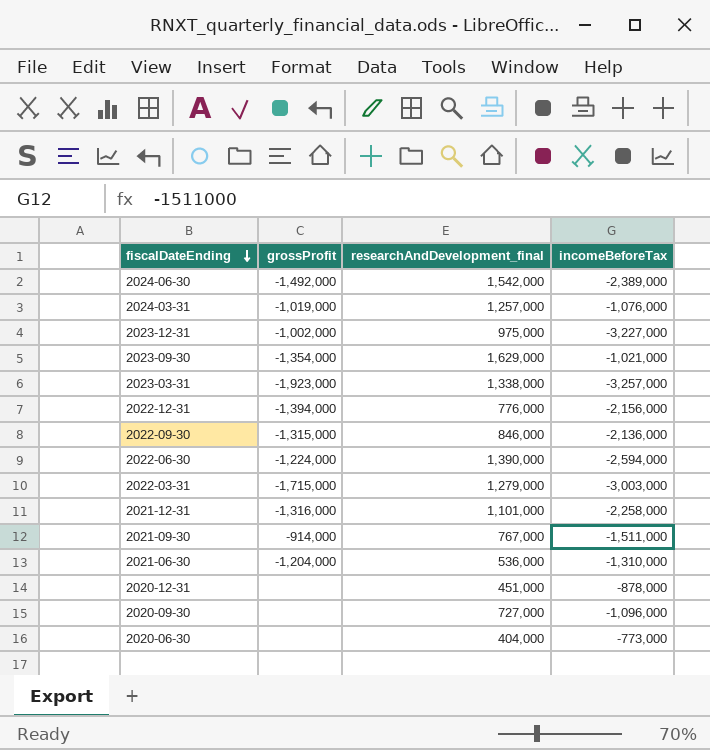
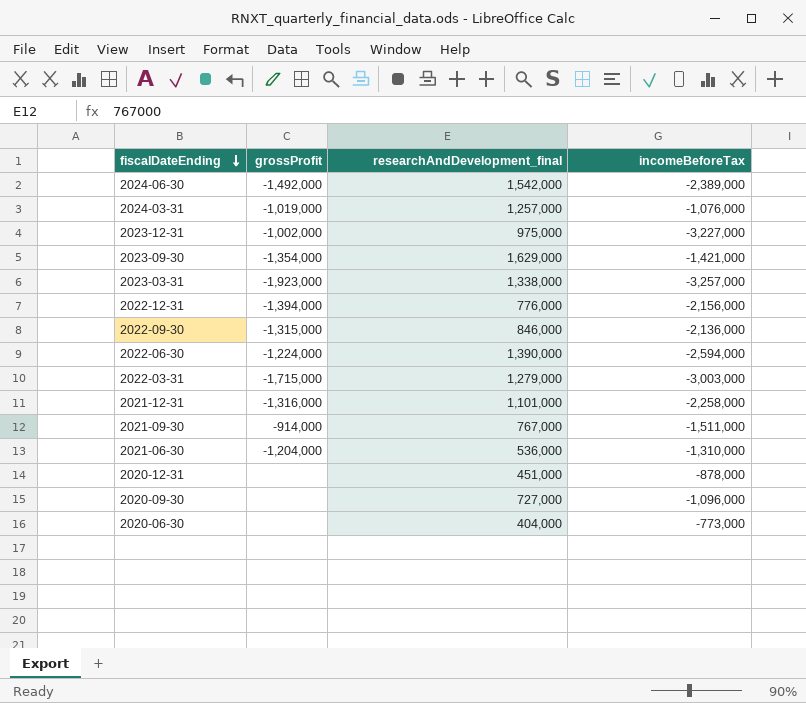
2023-09-30 | incomeBeforeTax: -1,021,000 -> -1,421,000

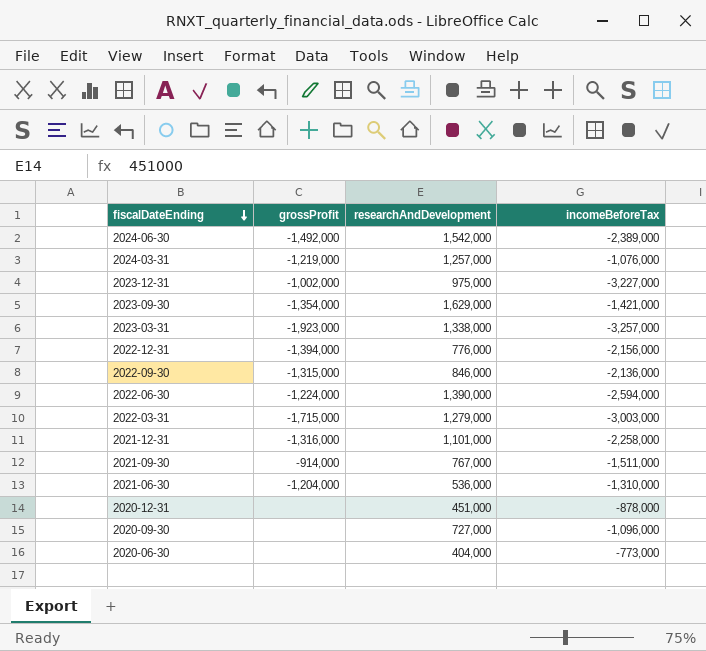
column name: researchAndDevelopment_final -> researchAndDevelopment
2024-03-31 | grossProfit: -1,019,000 -> -1,219,000

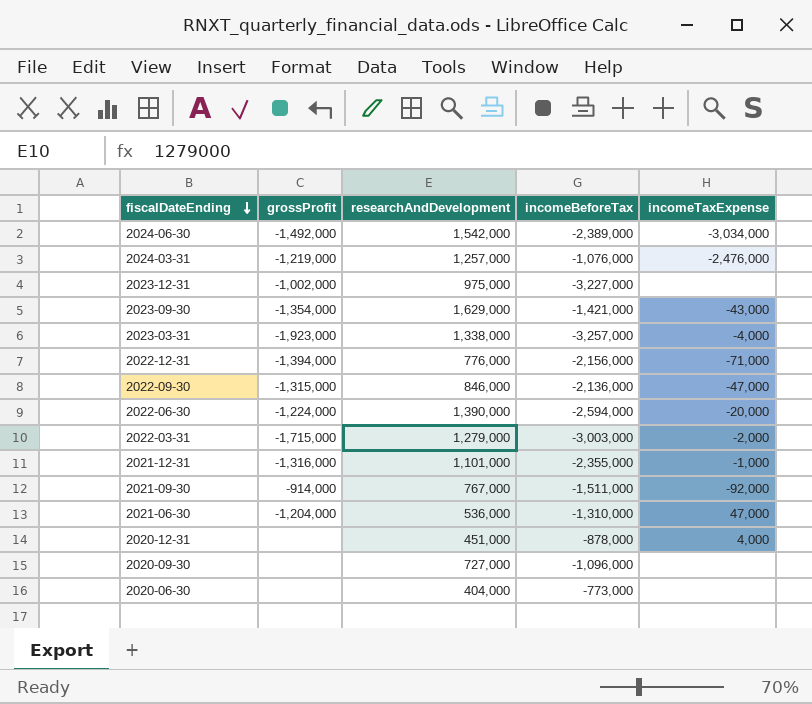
column incomeTaxExpense | position: none -> 5
2021-12-31 | incomeBeforeTax: -2,258,000 -> -2,355,000

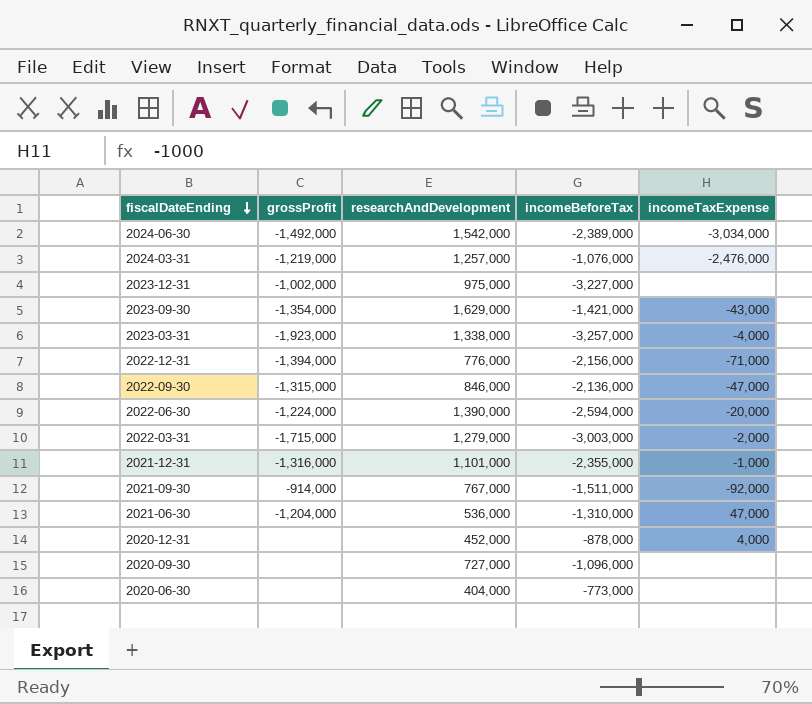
2020-12-31 | researchAndDevelopment: 451,000 -> 452,000

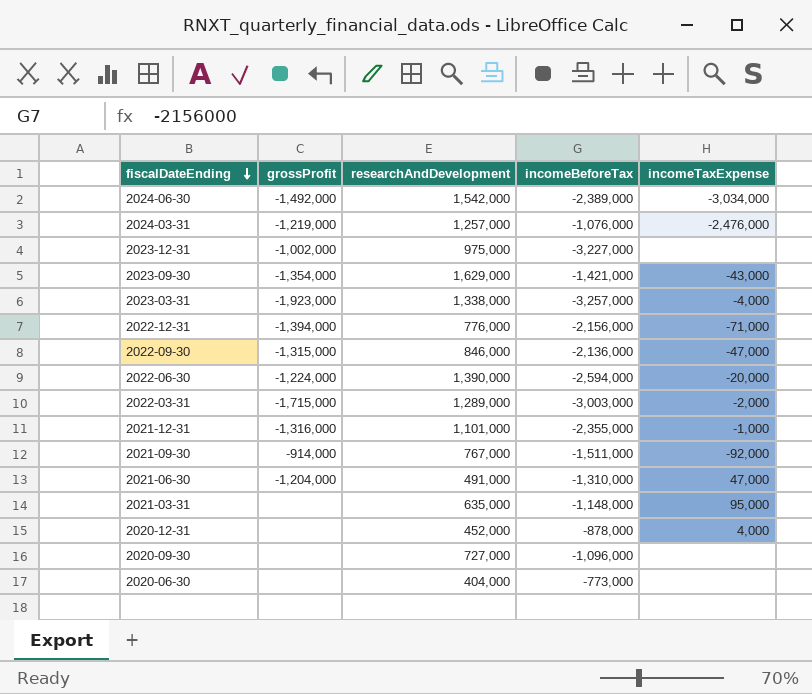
2022-03-31 | researchAndDevelopment: 1,279,000 -> 1,289,000
2021-06-30 | researchAndDevelopment: 536,000 -> 491,000
row 2021-03-31: none -> none | 635,000 | -1,148,000 | 95,000

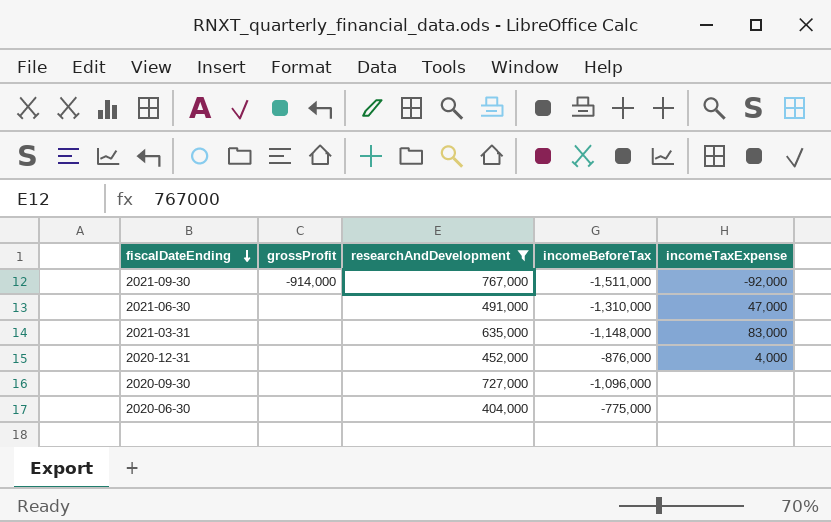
filter: none -> researchAndDevelopment <= 767,000
2021-06-30 | grossProfit: -1,204,000 -> none
2021-03-31 | incomeTaxExpense: 95,000 -> 83,000
2020-12-31 | incomeBeforeTax: -878,000 -> -876,000
2020-06-30 | incomeBeforeTax: -773,000 -> -775,000

